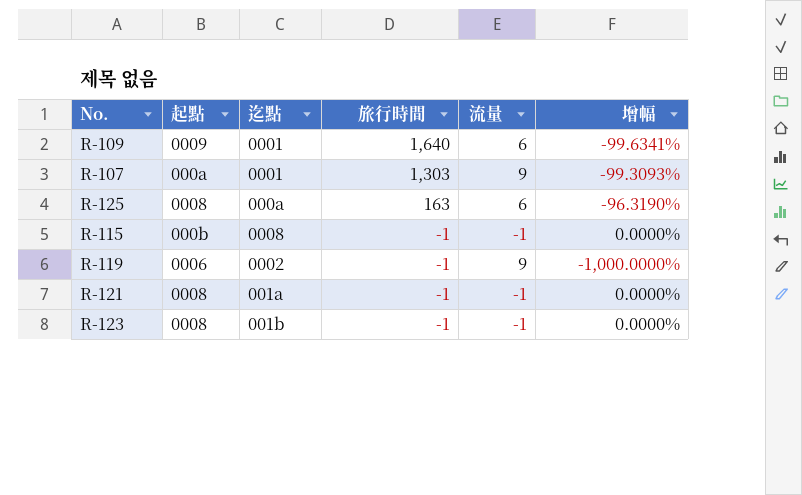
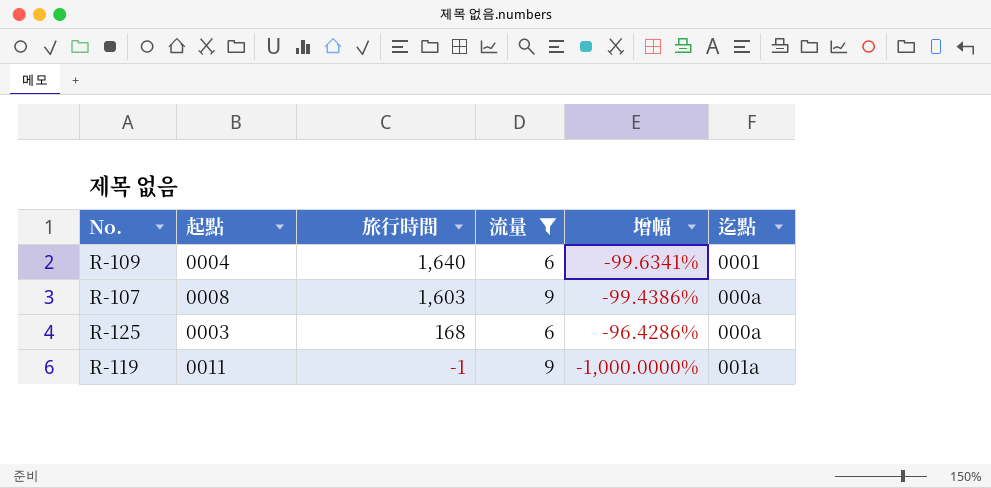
filter: none -> 流量 != -1
column 迄點 | position: 3 -> 6
R-109 | 起點: 0009 -> 0004
R-107 | 起點: 000a -> 0008
R-107 | 旅行時間: 1,303 -> 1,603
R-107 | 增幅: -99.3093% -> -99.4386%
R-107 | 迄點: 0001 -> 000a
R-125 | 起點: 0008 -> 0003
R-125 | 旅行時間: 163 -> 168
R-125 | 增幅: -96.3190% -> -96.4286%
R-119 | 起點: 0006 -> 0011
R-119 | 迄點: 0002 -> 001a

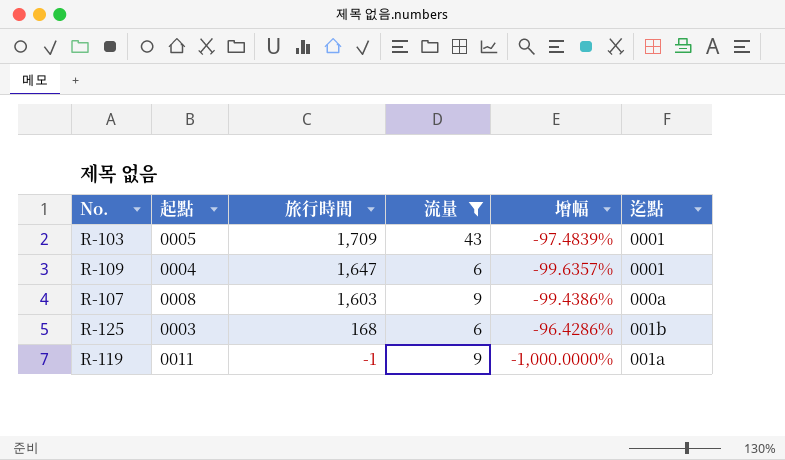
row R-103: none -> 0005 | 1,709 | 43 | -97.4839% | 0001
R-109 | 旅行時間: 1,640 -> 1,647
R-109 | 增幅: -99.6341% -> -99.6357%
R-125 | 迄點: 000a -> 001b

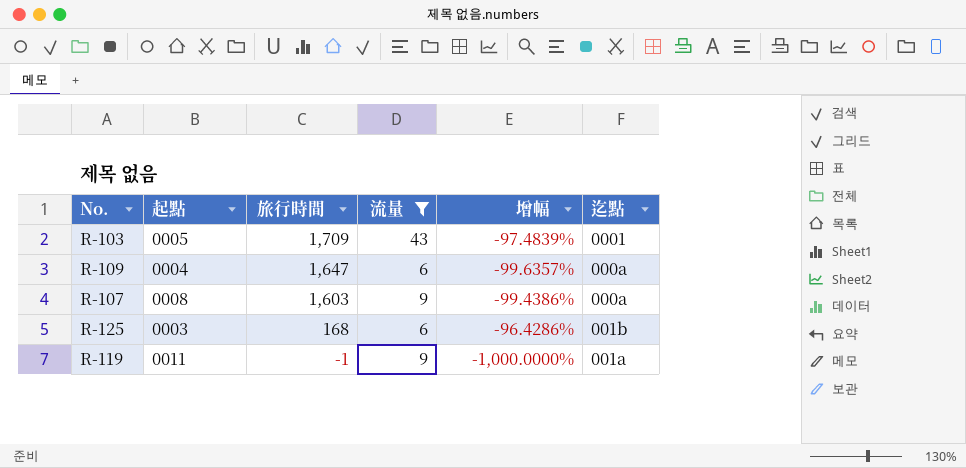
R-109 | 迄點: 0001 -> 000a

